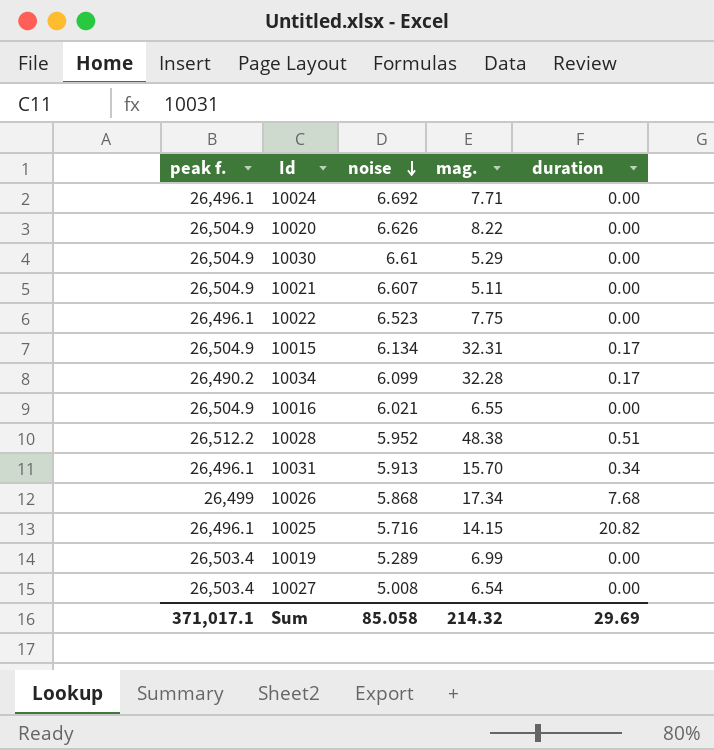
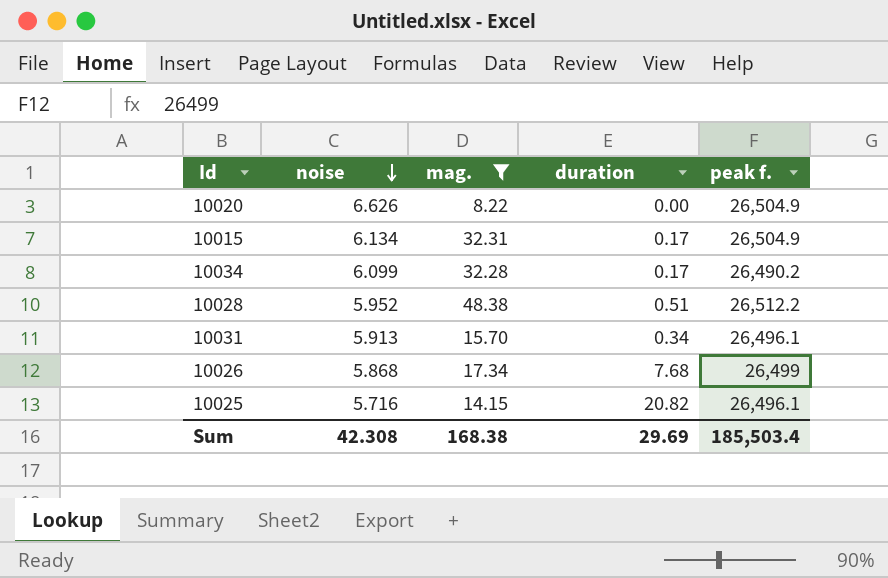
filter: none -> mag. >= 8.22
column peak f. | position: 1 -> 5
Sum | noise: 85.058 -> 42.308
Sum | mag.: 214.32 -> 168.38
Sum | peak f.: 371,017.1 -> 185,503.4

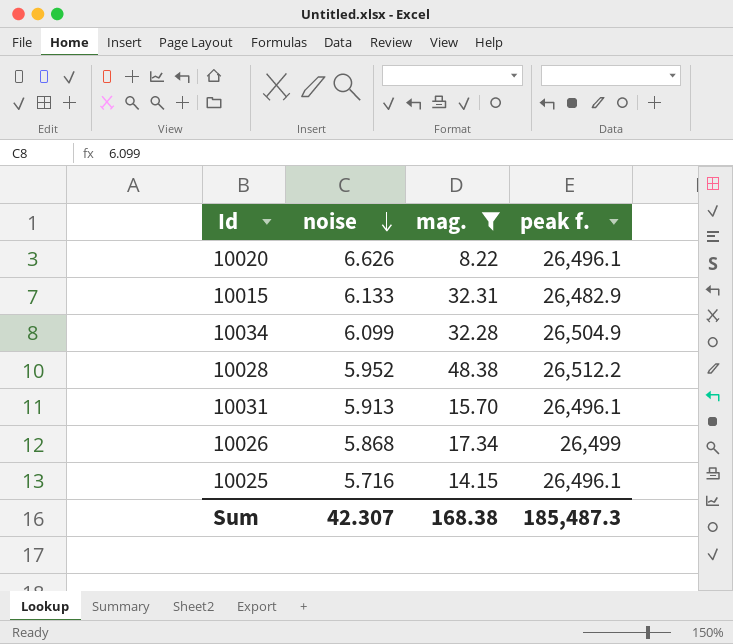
column duration | position: 4 -> none
10020 | peak f.: 26,504.9 -> 26,496.1
10015 | noise: 6.134 -> 6.133
10015 | peak f.: 26,504.9 -> 26,482.9
10034 | peak f.: 26,490.2 -> 26,504.9
Sum | noise: 42.308 -> 42.307
Sum | peak f.: 185,503.4 -> 185,487.3

